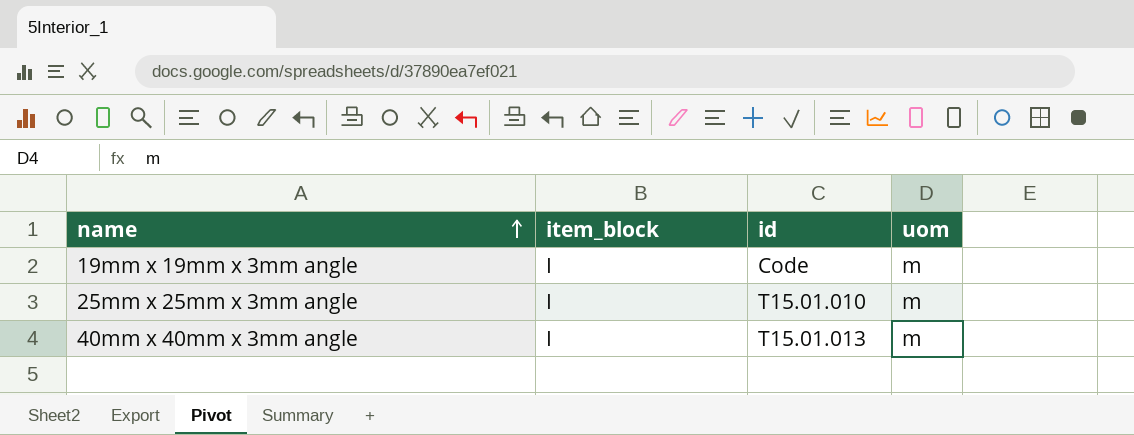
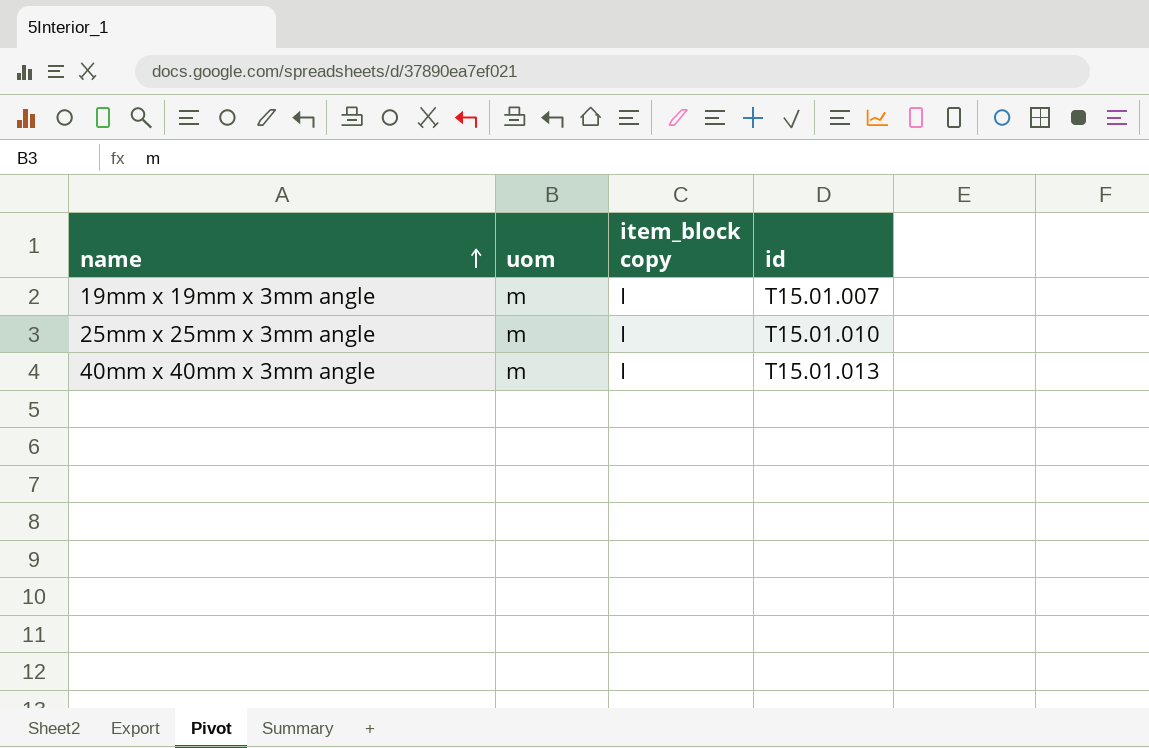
column uom | position: 4 -> 2
column name: item_block -> item_block copy
19mm x 19mm x 3mm angle | id: Code -> T15.01.007

